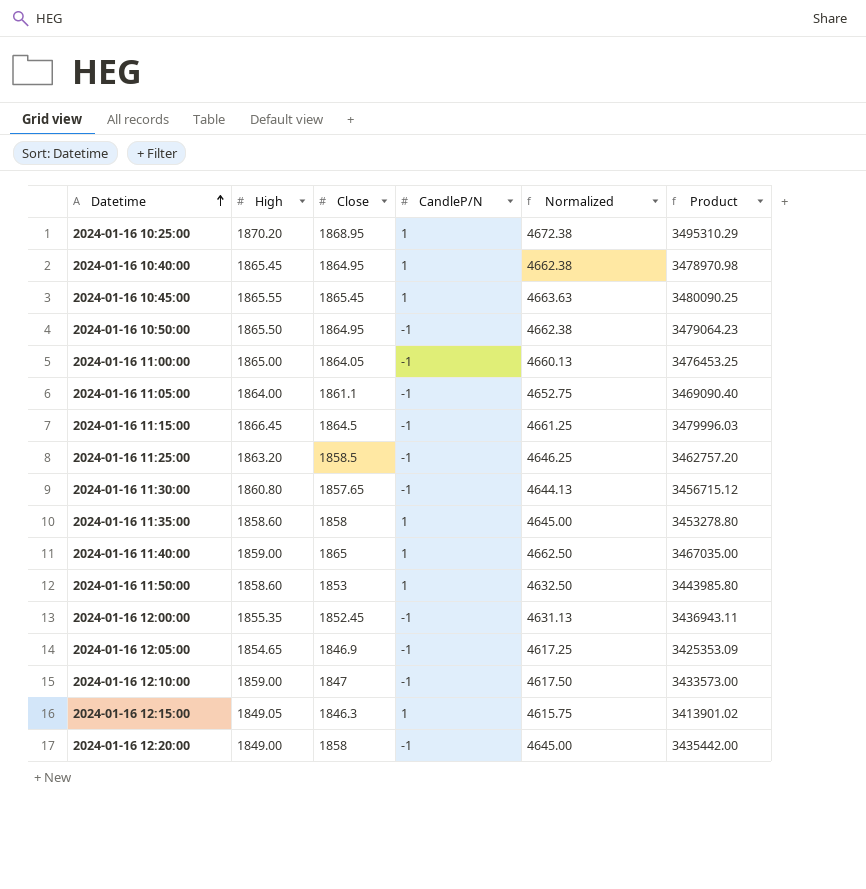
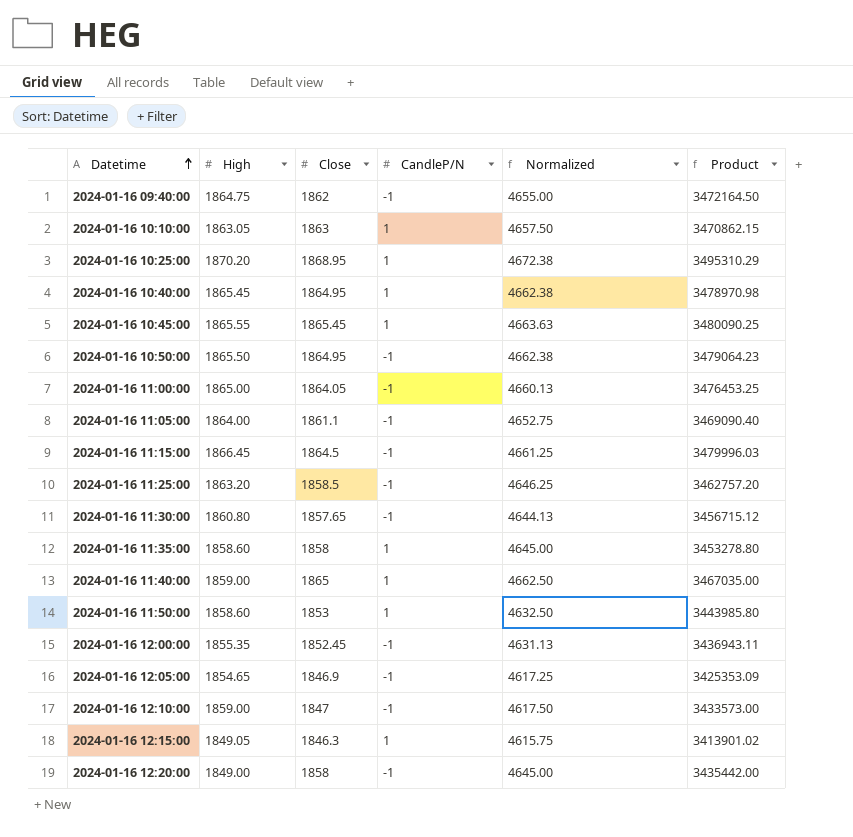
row 2024-01-16 09:40:00: none -> 1864.75 | 1862 | -1 | 4655.00 | 3472164.50
row 2024-01-16 10:10:00: none -> 1863.05 | 1863 | 1 | 4657.50 | 3470862.15

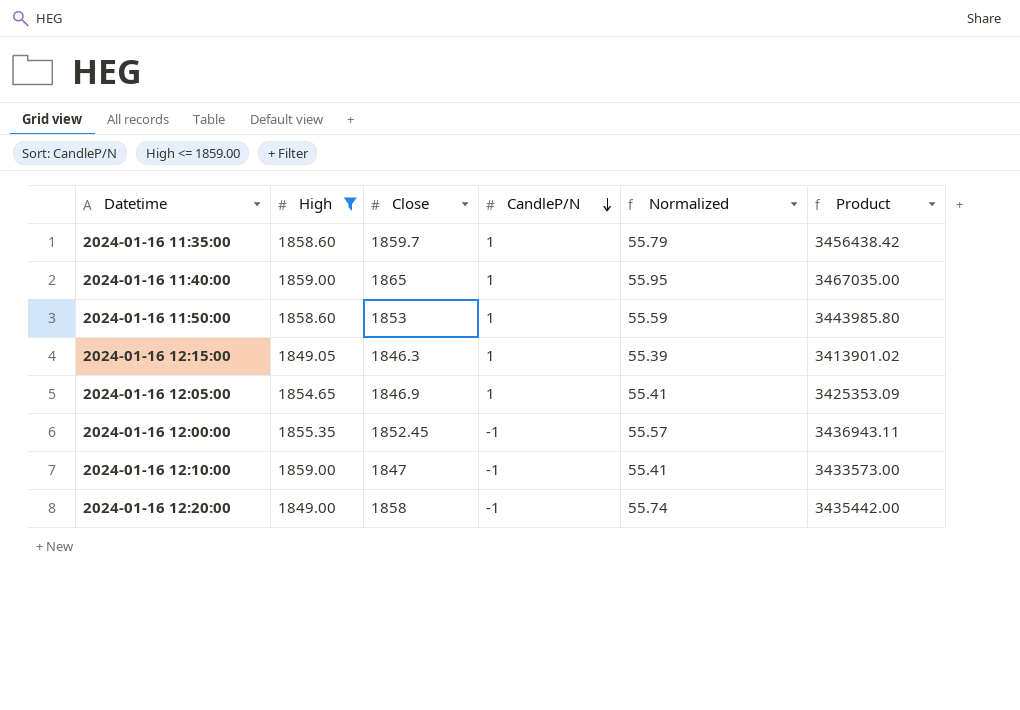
filter: none -> High <= 1859.00
row order: Datetime ascending -> CandleP/N descending
column Normalized | formula: [Close] * 2.5 -> [Close] * 0.03
2024-01-16 11:35:00 | Close: 1858 -> 1859.7
2024-01-16 11:35:00 | Product: 3453278.80 -> 3456438.42
2024-01-16 12:05:00 | CandleP/N: -1 -> 1

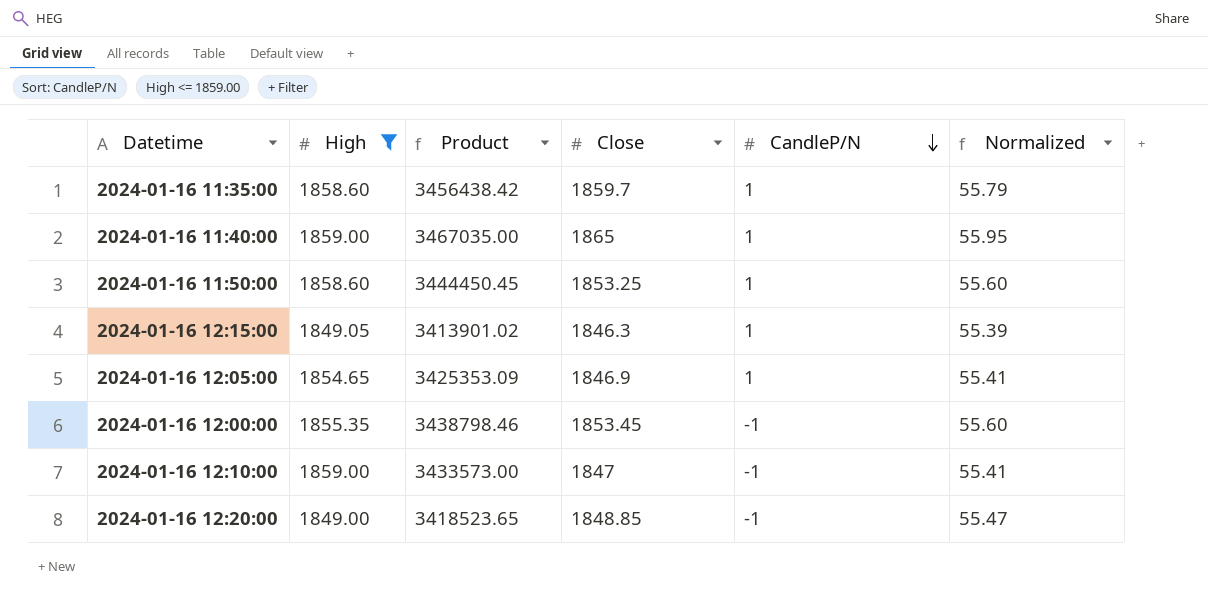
column Product | position: 6 -> 3
2024-01-16 11:50:00 | Product: 3443985.80 -> 3444450.45
2024-01-16 11:50:00 | Close: 1853 -> 1853.25
2024-01-16 11:50:00 | Normalized: 55.59 -> 55.60
2024-01-16 12:00:00 | Product: 3436943.11 -> 3438798.46
2024-01-16 12:00:00 | Close: 1852.45 -> 1853.45
2024-01-16 12:00:00 | Normalized: 55.57 -> 55.60
2024-01-16 12:20:00 | Product: 3435442.00 -> 3418523.65
2024-01-16 12:20:00 | Close: 1858 -> 1848.85
2024-01-16 12:20:00 | Normalized: 55.74 -> 55.47

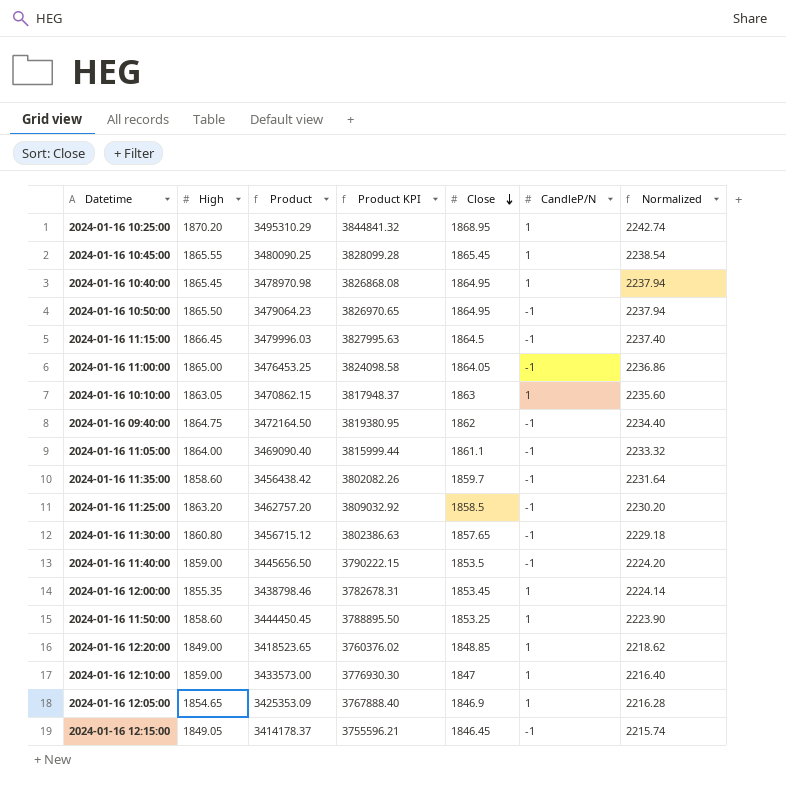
filter: High <= 1859.00 -> none
row order: CandleP/N descending -> Close descending
column Product KPI | formula: none -> [Product] * 1.1
column Normalized | formula: [Close] * 0.03 -> [Close] * 1.2
2024-01-16 11:35:00 | CandleP/N: 1 -> -1
2024-01-16 11:40:00 | Product: 3467035.00 -> 3445656.50
2024-01-16 11:40:00 | Close: 1865 -> 1853.5
2024-01-16 11:40:00 | CandleP/N: 1 -> -1
2024-01-16 12:00:00 | CandleP/N: -1 -> 1
2024-01-16 12:20:00 | CandleP/N: -1 -> 1
2024-01-16 12:10:00 | CandleP/N: -1 -> 1
2024-01-16 12:15:00 | Product: 3413901.02 -> 3414178.37
2024-01-16 12:15:00 | Close: 1846.3 -> 1846.45
2024-01-16 12:15:00 | CandleP/N: 1 -> -1

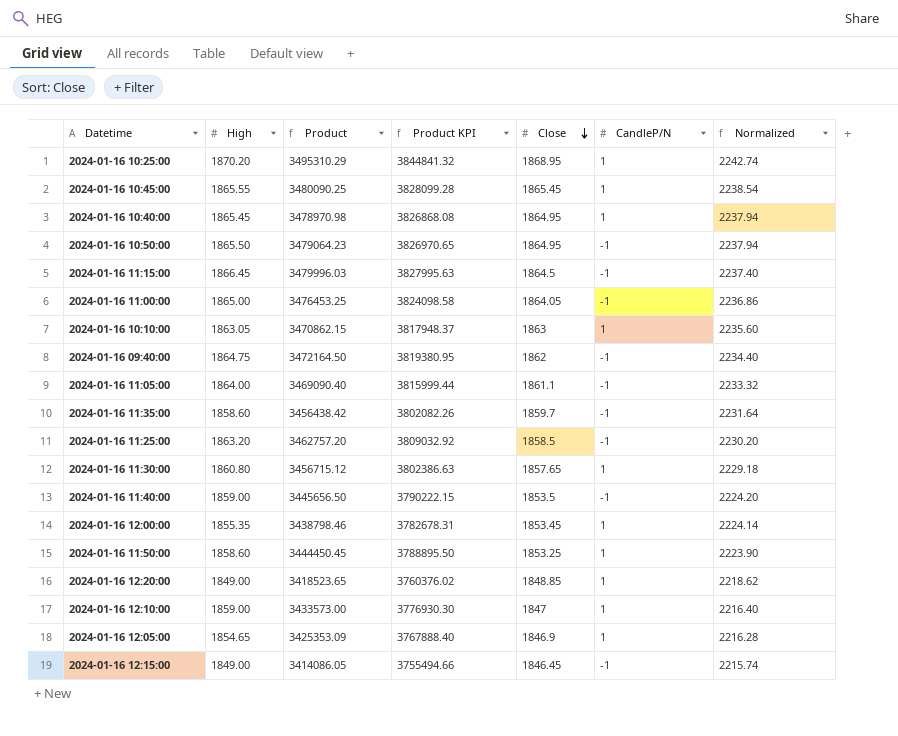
2024-01-16 11:30:00 | CandleP/N: -1 -> 1
2024-01-16 12:15:00 | High: 1849.05 -> 1849.00
2024-01-16 12:15:00 | Product: 3414178.37 -> 3414086.05
2024-01-16 12:15:00 | Product KPI: 3755596.21 -> 3755494.66

